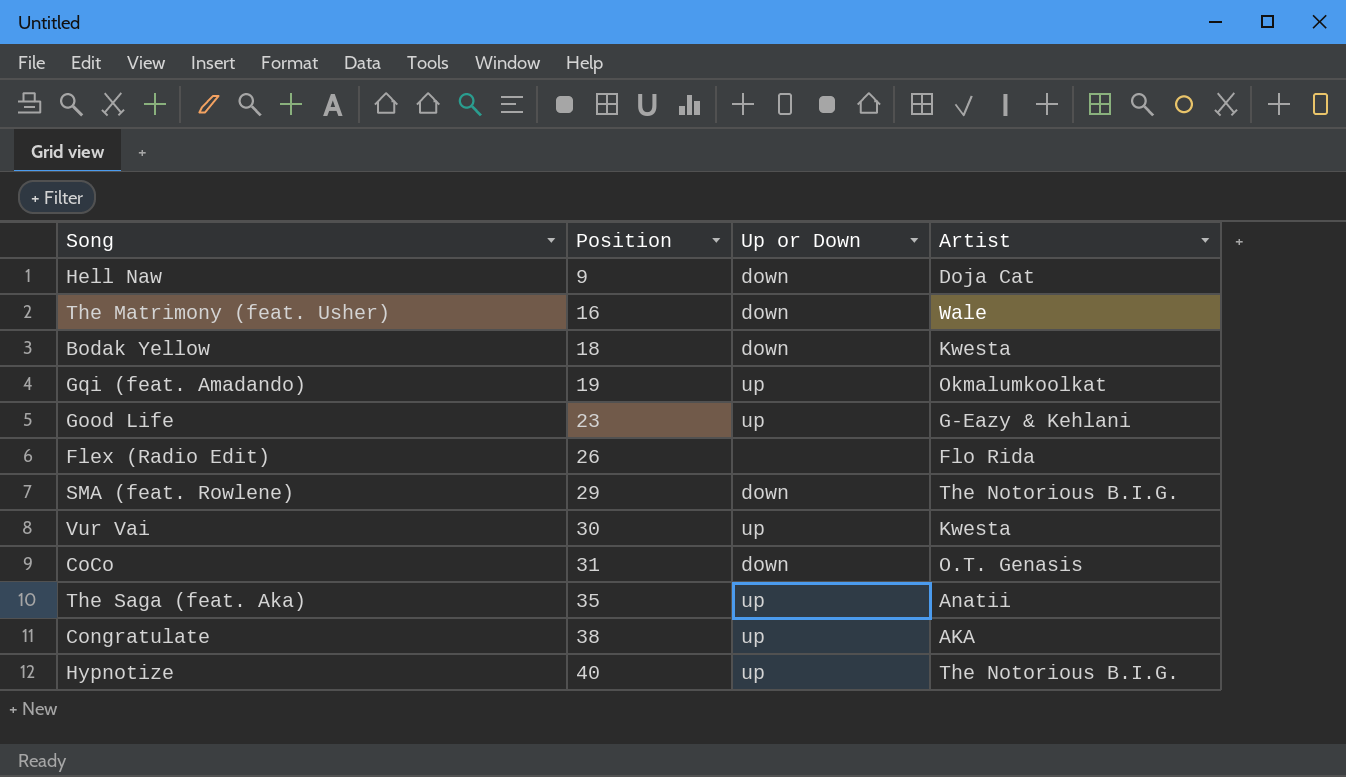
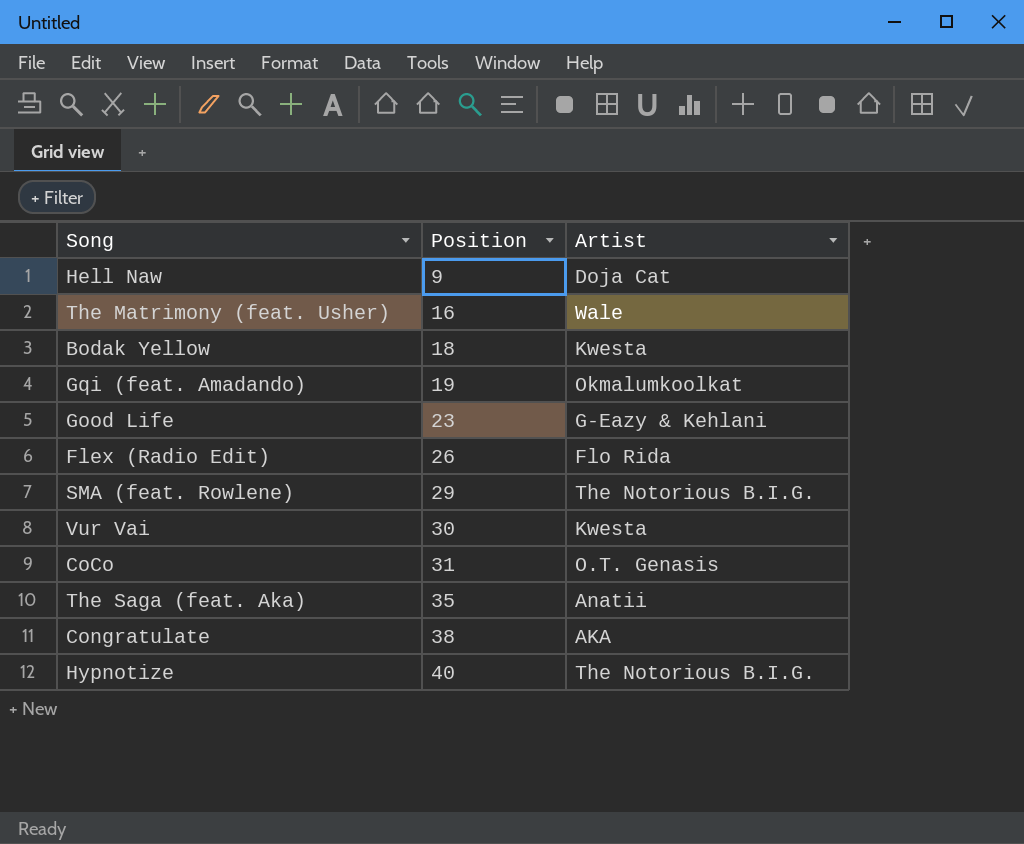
column Up or Down | position: 3 -> none

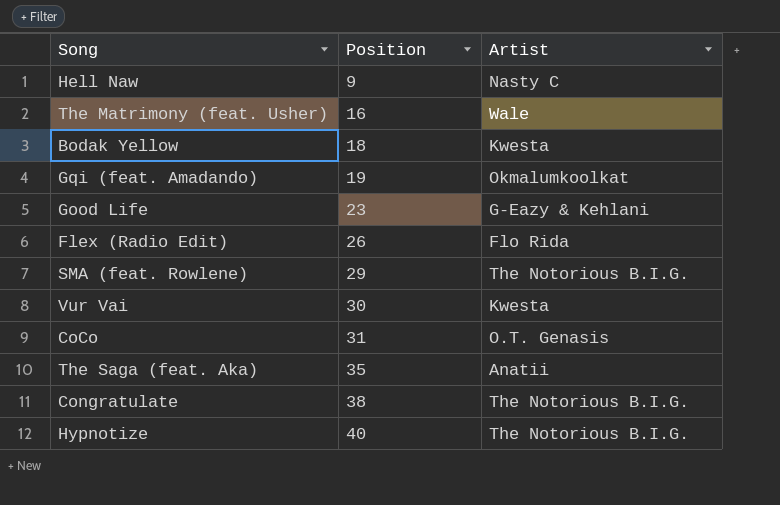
Hell Naw | Artist: Doja Cat -> Nasty C
Congratulate | Artist: AKA -> The Notorious B.I.G.

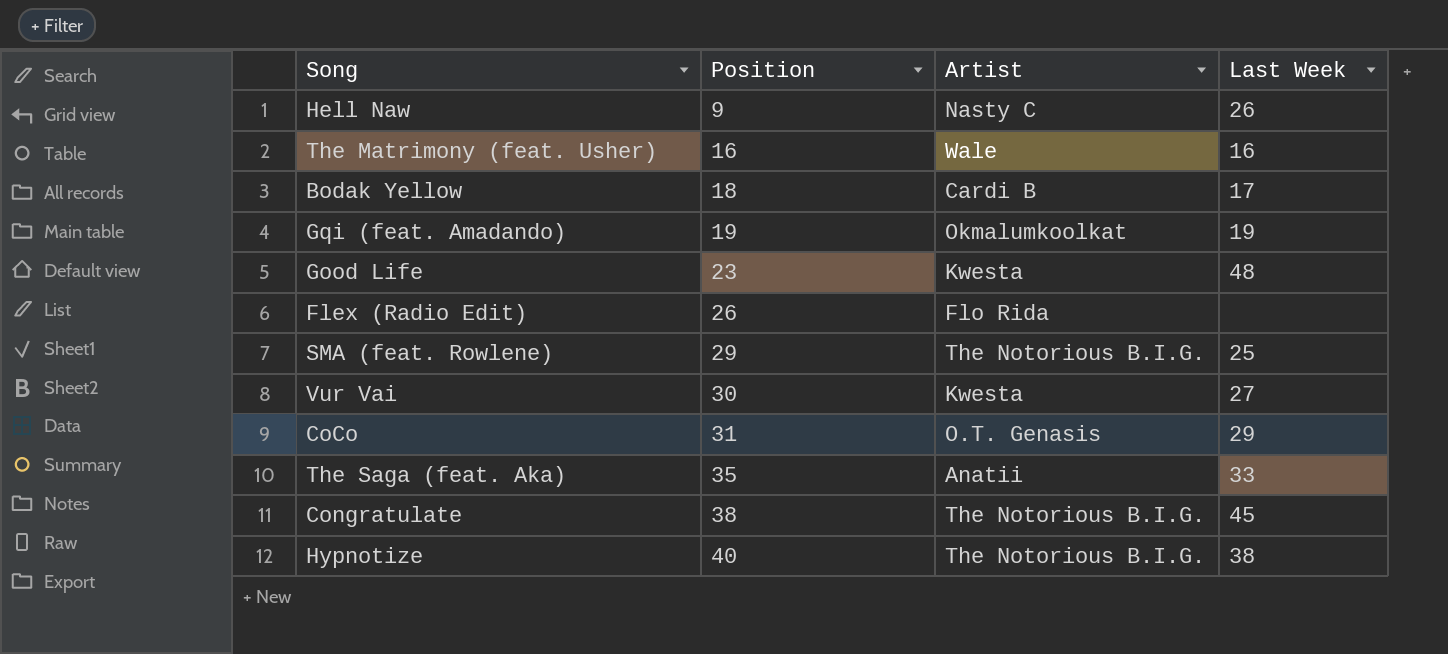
column Last Week | position: none -> 4
Bodak Yellow | Artist: Kwesta -> Cardi B
Good Life | Artist: G-Eazy & Kehlani -> Kwesta

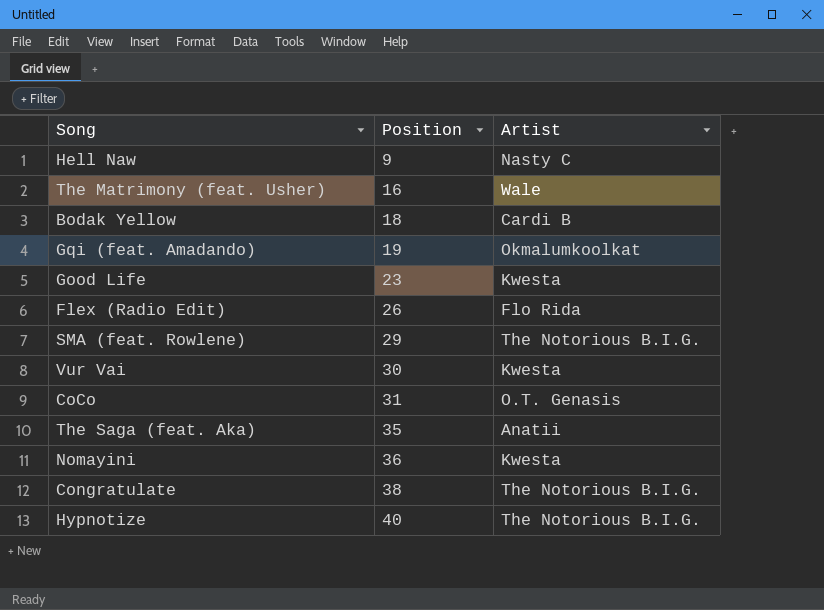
column Last Week | position: 4 -> none
row Nomayini: none -> 36 | Kwesta

